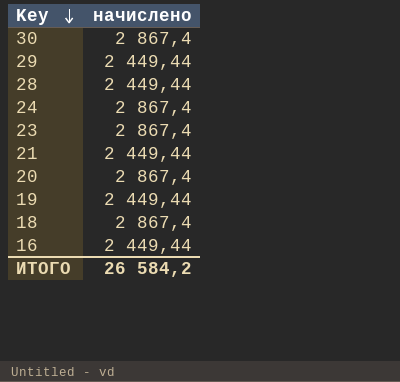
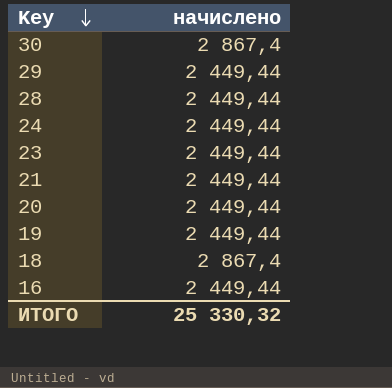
24 | начислено: 2 867,4 -> 2 449,44
23 | начислено: 2 867,4 -> 2 449,44
20 | начислено: 2 867,4 -> 2 449,44
ИТОГО | начислено: 26 584,2 -> 25 330,32

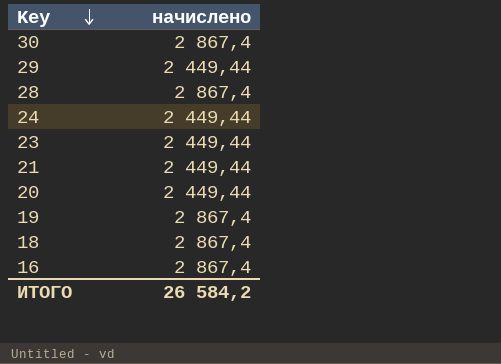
28 | начислено: 2 449,44 -> 2 867,4
19 | начислено: 2 449,44 -> 2 867,4
16 | начислено: 2 449,44 -> 2 867,4
ИТОГО | начислено: 25 330,32 -> 26 584,2

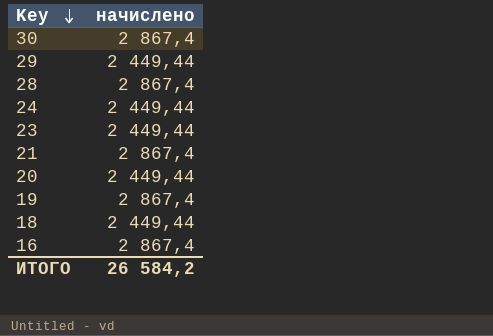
21 | начислено: 2 449,44 -> 2 867,4
18 | начислено: 2 867,4 -> 2 449,44

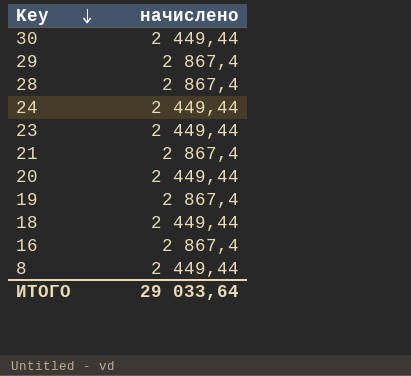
30 | начислено: 2 867,4 -> 2 449,44
29 | начислено: 2 449,44 -> 2 867,4
row 8: none -> 2 449,44
ИТОГО | начислено: 26 584,2 -> 29 033,64

